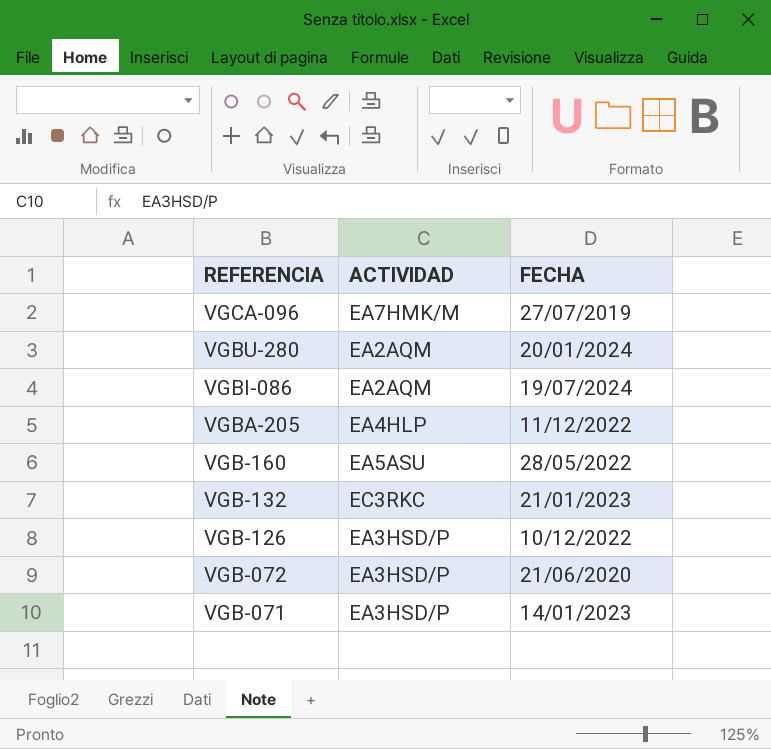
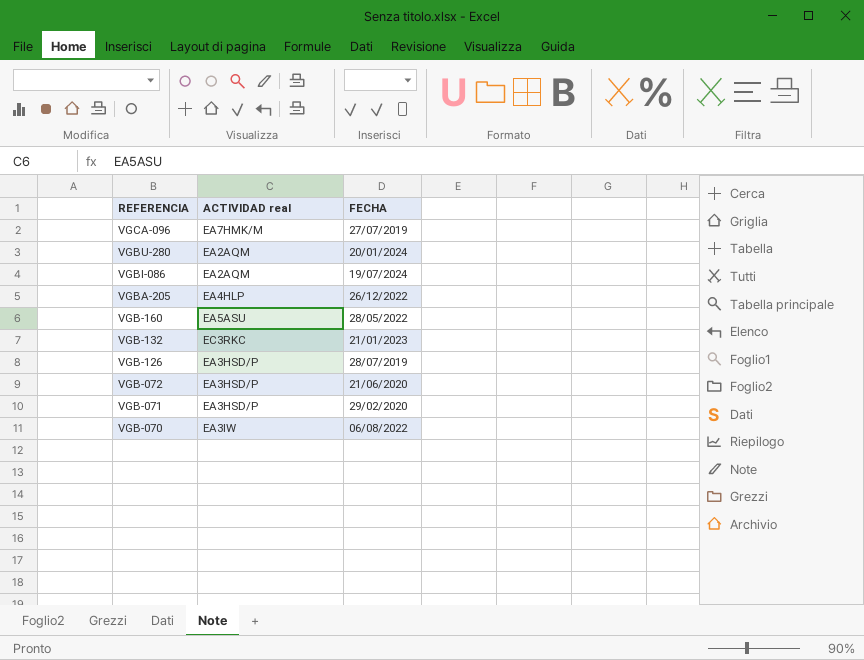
column name: ACTIVIDAD -> ACTIVIDAD real
VGBA-205 | FECHA: 11/12/2022 -> 26/12/2022
VGB-126 | FECHA: 10/12/2022 -> 28/07/2019
VGB-071 | FECHA: 14/01/2023 -> 29/02/2020
row VGB-070: none -> EA3IW | 06/08/2022

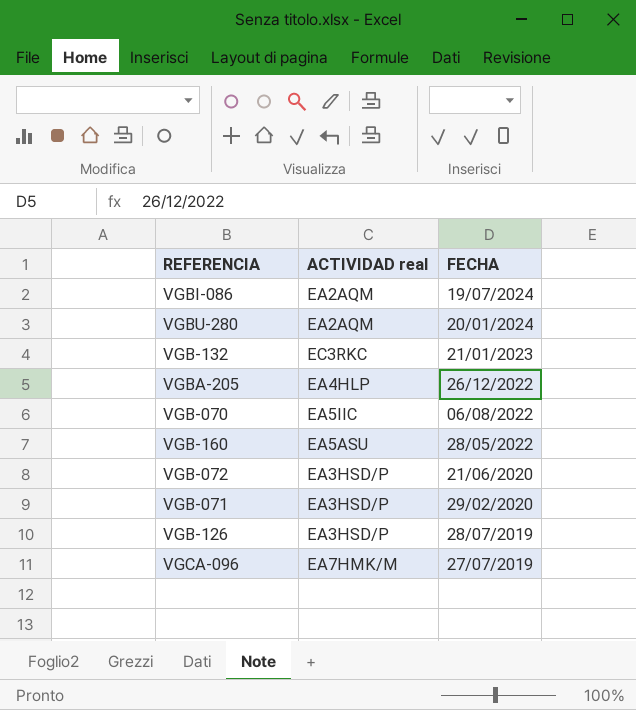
row order: REFERENCIA descending -> FECHA descending
VGB-070 | ACTIVIDAD real: EA3IW -> EA5IIC

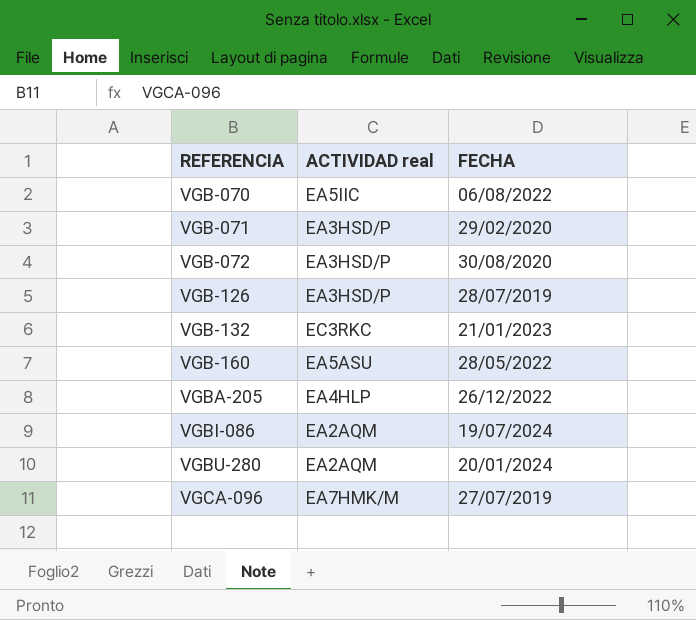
row order: FECHA descending -> REFERENCIA ascending
VGB-072 | FECHA: 21/06/2020 -> 30/08/2020

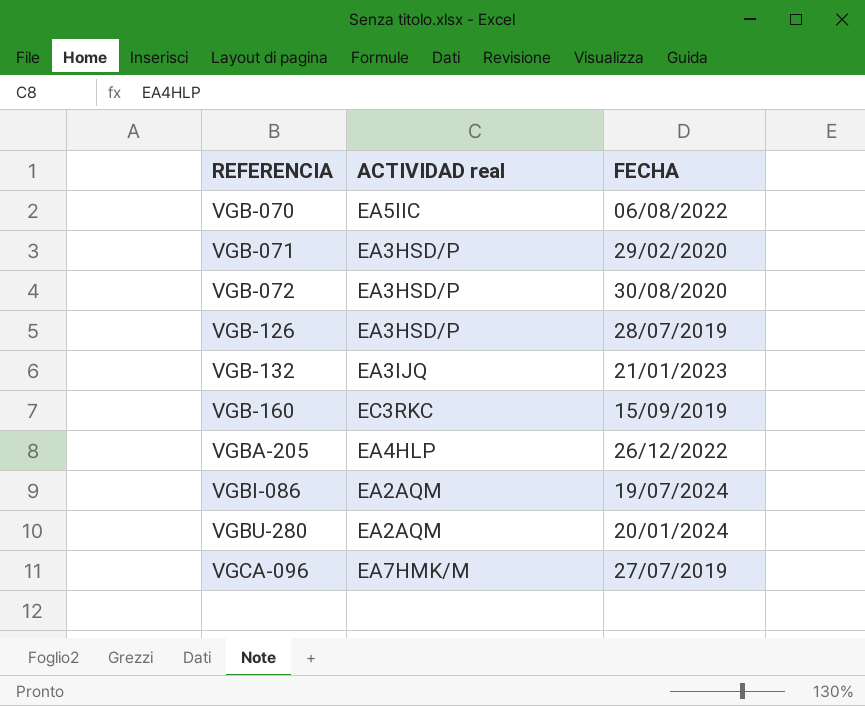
VGB-132 | ACTIVIDAD real: EC3RKC -> EA3IJQ
VGB-160 | ACTIVIDAD real: EA5ASU -> EC3RKC
VGB-160 | FECHA: 28/05/2022 -> 15/09/2019

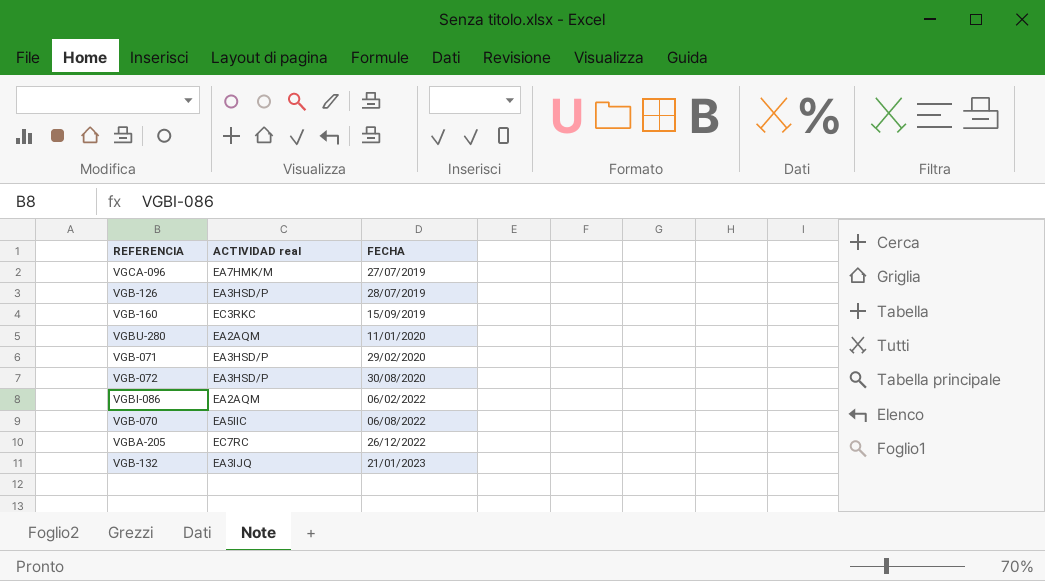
row order: REFERENCIA ascending -> FECHA ascending
VGBU-280 | FECHA: 20/01/2024 -> 11/01/2020
VGBI-086 | FECHA: 19/07/2024 -> 06/02/2022
VGBA-205 | ACTIVIDAD real: EA4HLP -> EC7RC

